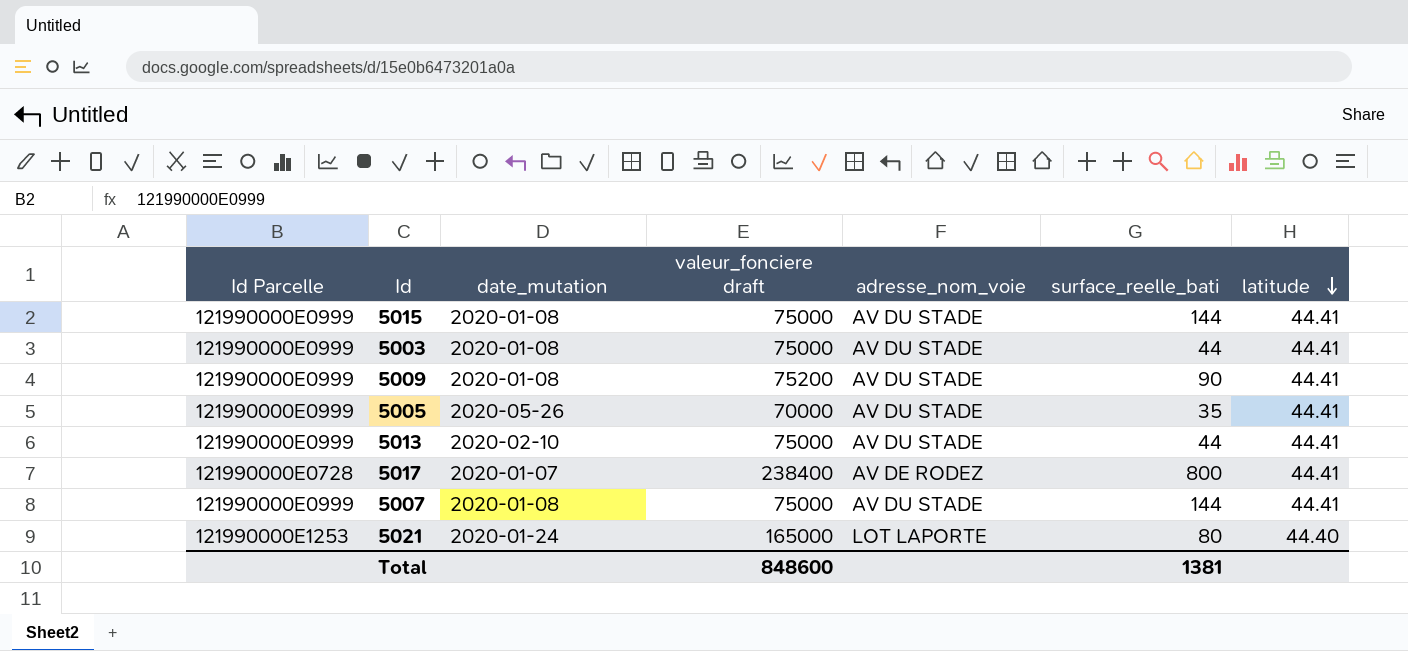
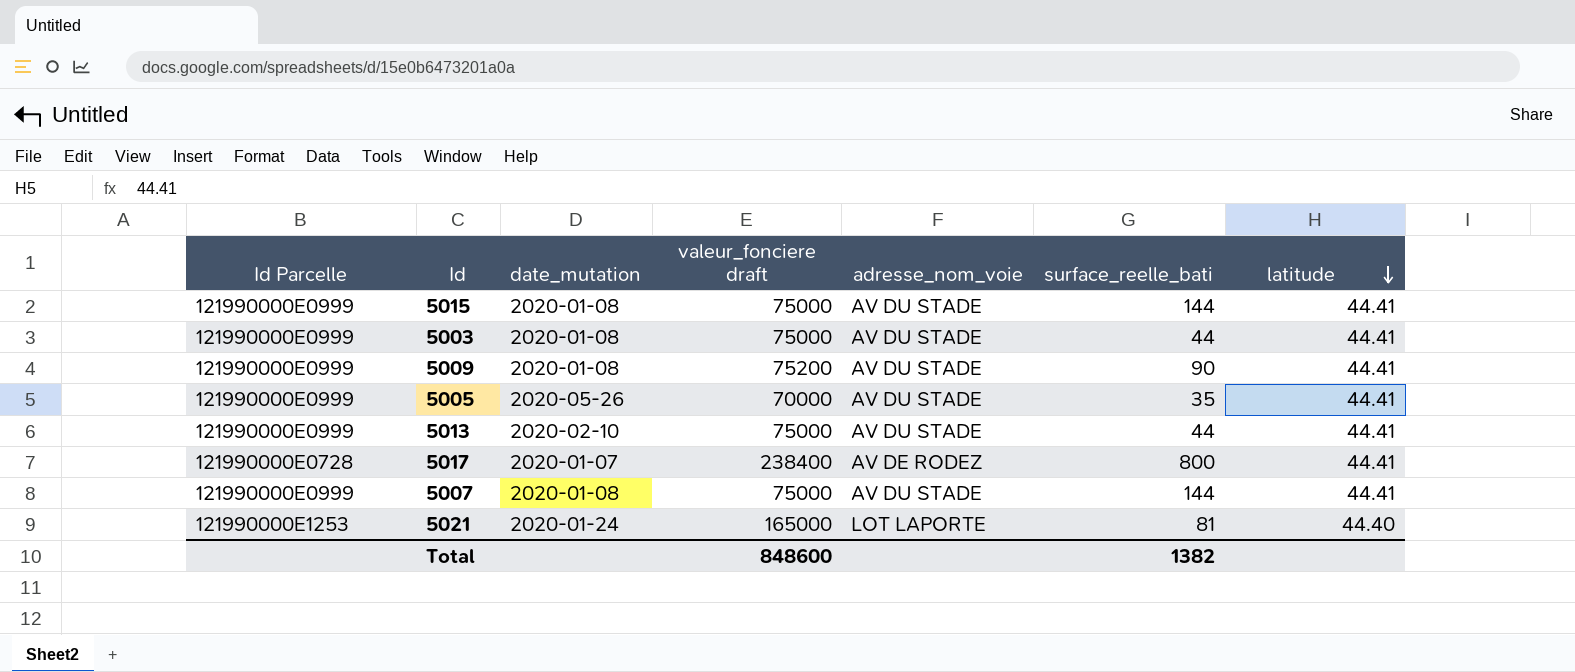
5021 | surface_reelle_bati: 80 -> 81
Total | surface_reelle_bati: 1381 -> 1382

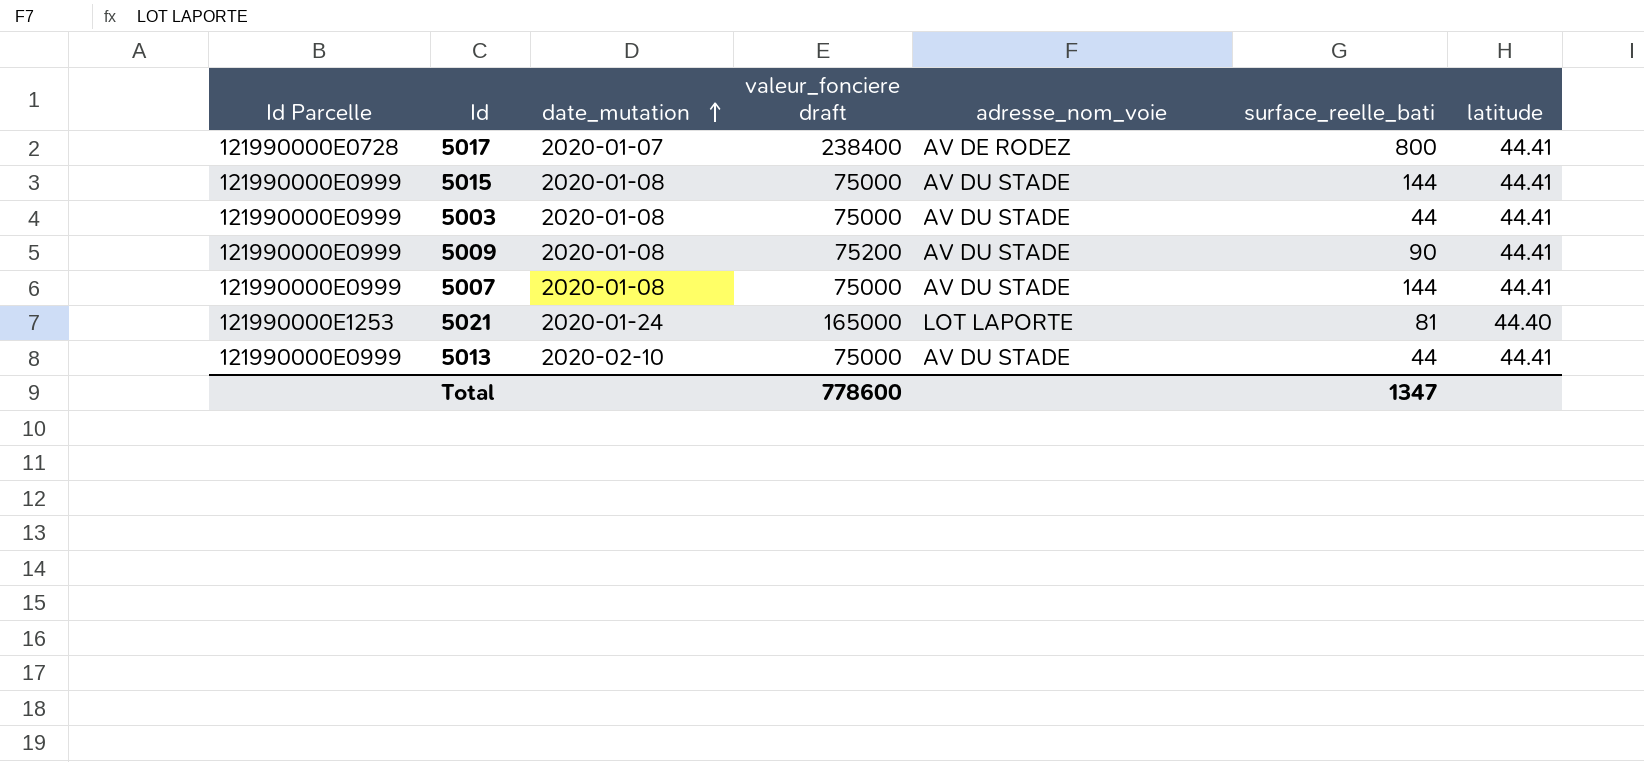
row order: latitude descending -> date_mutation ascending
row 5005: 121990000E0999 | 2020-05-26 | 70000 | AV DU STADE | 35 | 44.41 -> none
Total | valeur_fonciere draft: 848600 -> 778600
Total | surface_reelle_bati: 1382 -> 1347

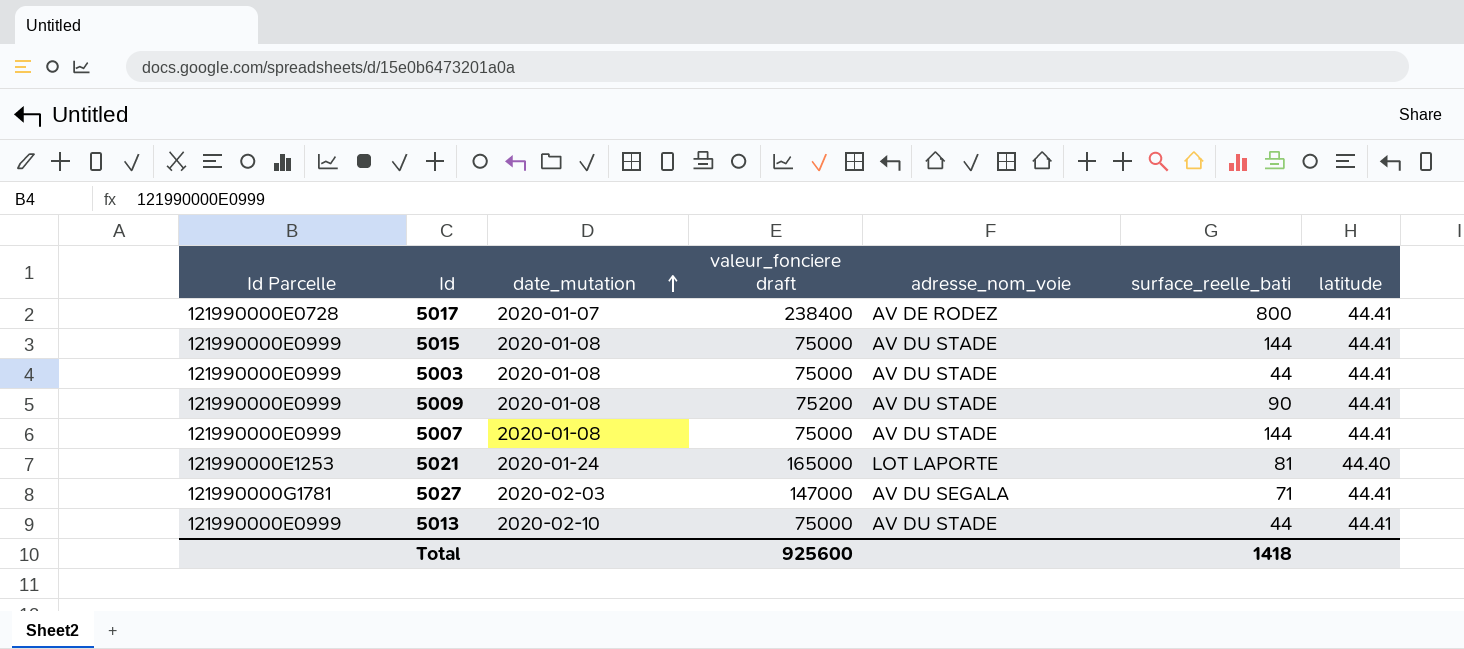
row 5027: none -> 121990000G1781 | 2020-02-03 | 147000 | AV DU SEGALA | 71 | 44.41
Total | valeur_fonciere draft: 778600 -> 925600
Total | surface_reelle_bati: 1347 -> 1418

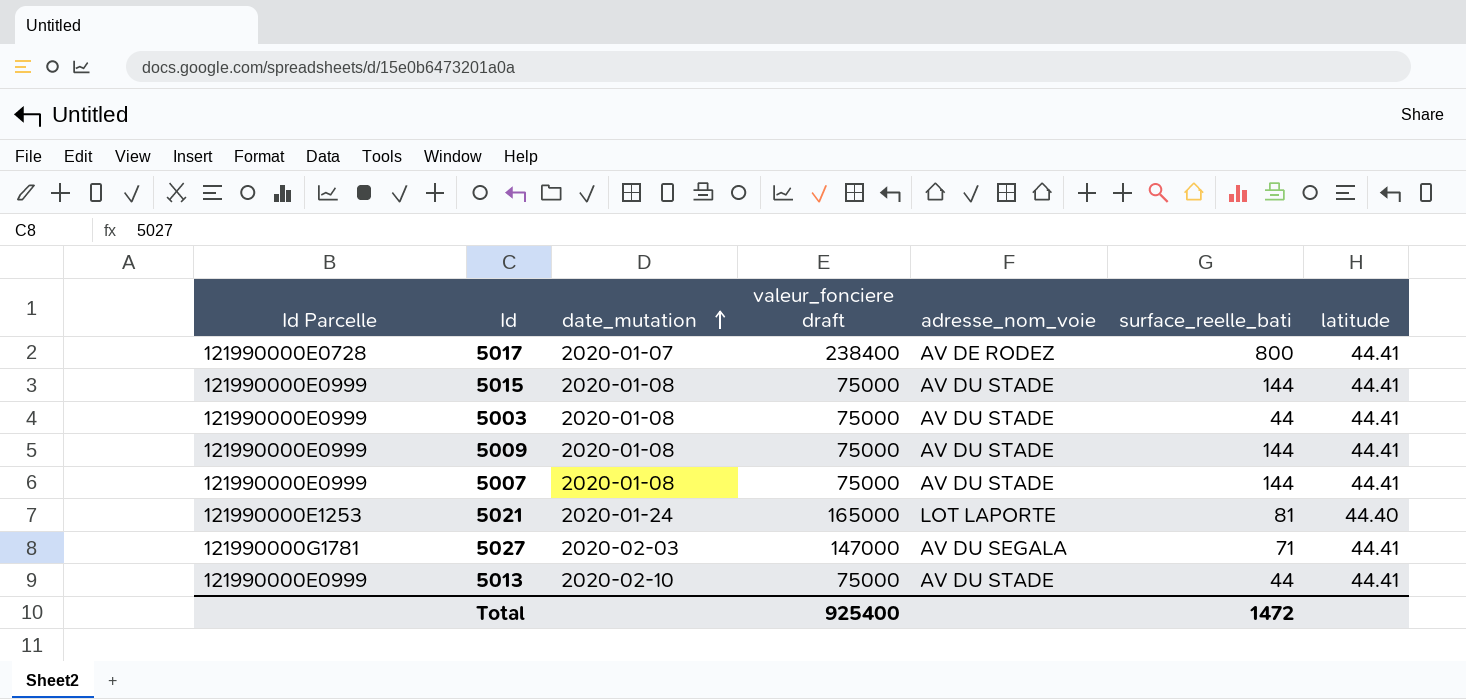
5009 | valeur_fonciere draft: 75200 -> 75000
5009 | surface_reelle_bati: 90 -> 144
Total | valeur_fonciere draft: 925600 -> 925400
Total | surface_reelle_bati: 1418 -> 1472

